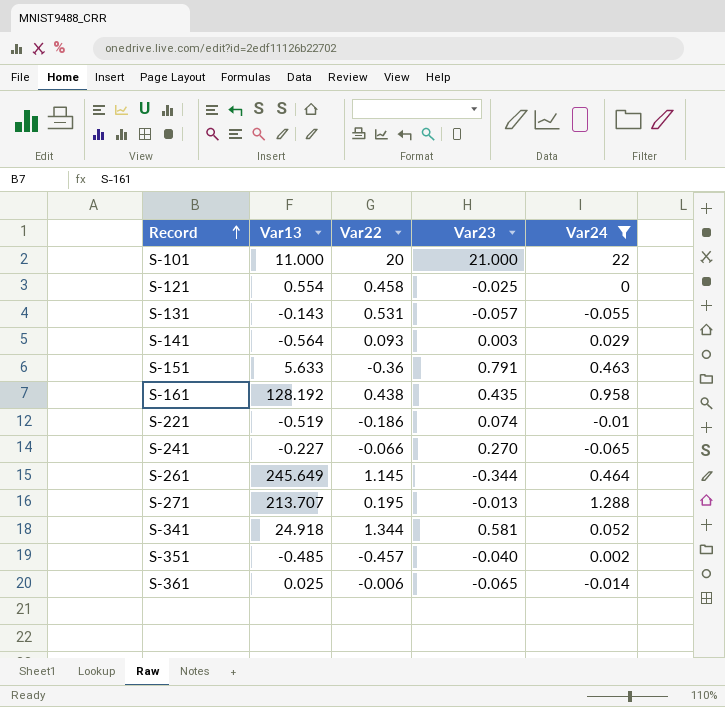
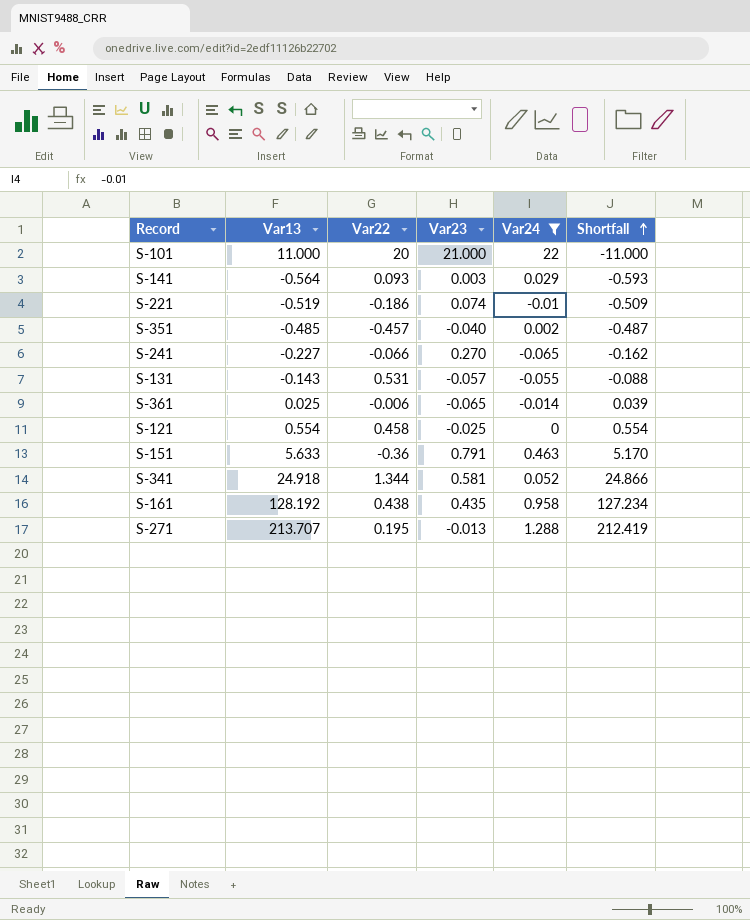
row order: Record ascending -> Shortfall ascending
column Shortfall | formula: none -> [Var13] - [Var24]
row S-261: 245.649 | 1.145 | -0.344 | 0.464 -> none

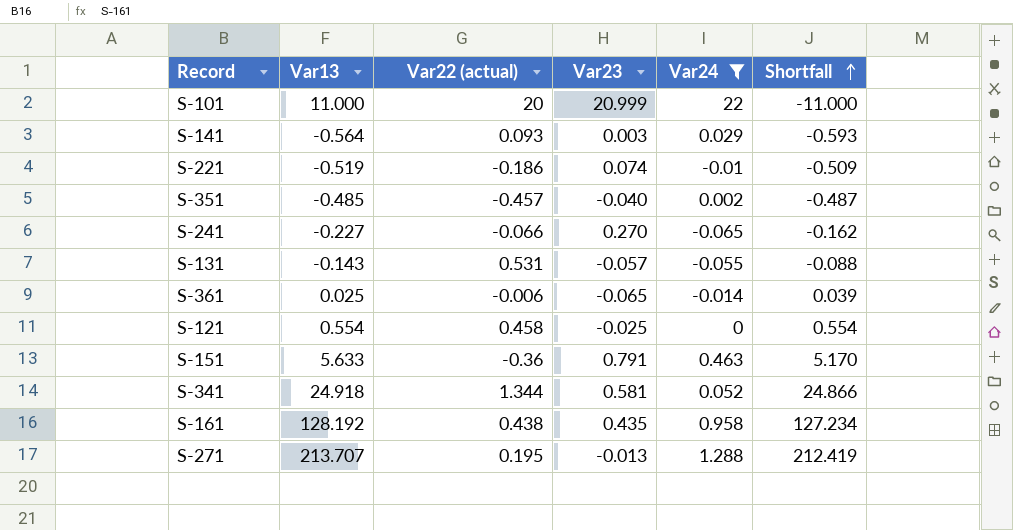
column name: Var22 -> Var22 (actual)
S-101 | Var23: 21.000 -> 20.999

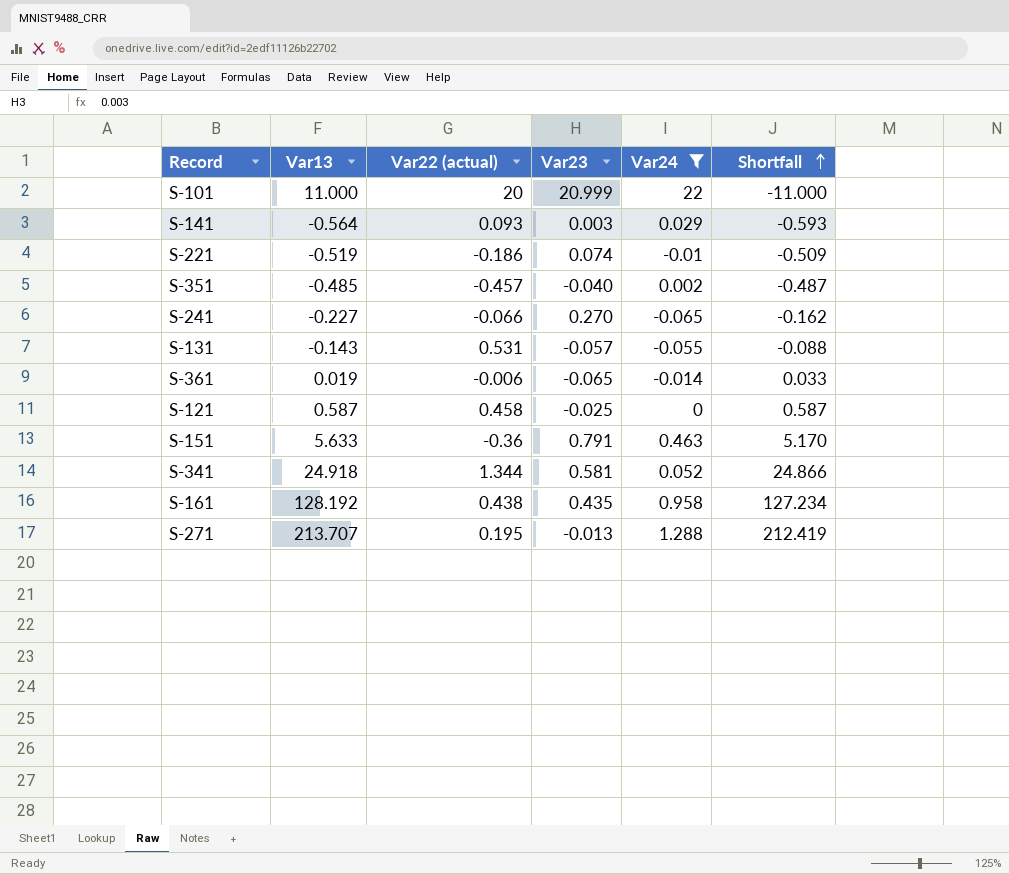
S-361 | Var13: 0.025 -> 0.019
S-361 | Shortfall: 0.039 -> 0.033
S-121 | Var13: 0.554 -> 0.587
S-121 | Shortfall: 0.554 -> 0.587

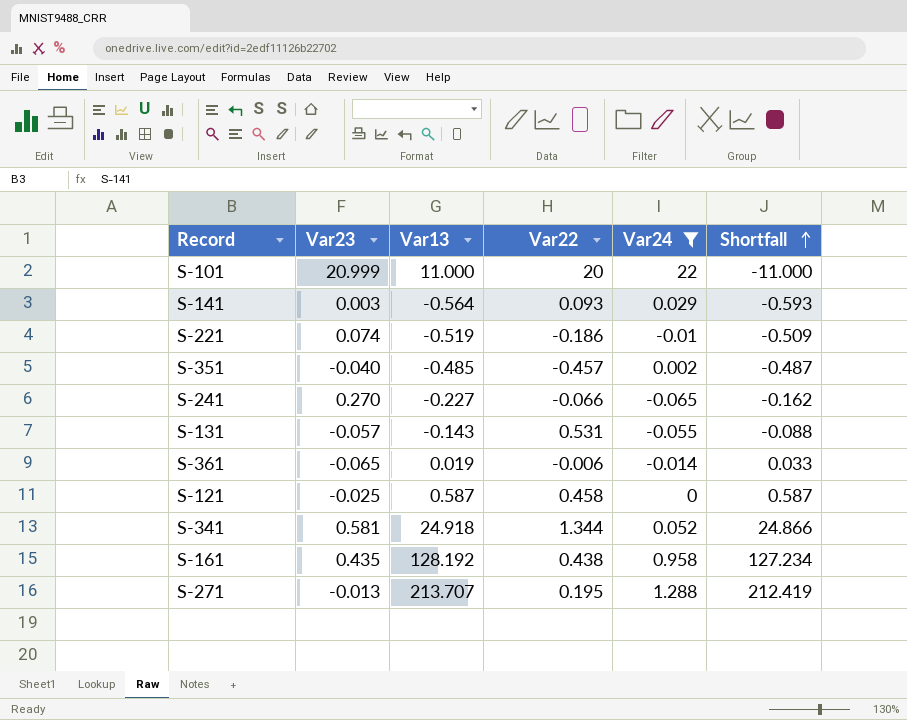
column Var23 | position: 4 -> 2
column name: Var22 (actual) -> Var22
row S-151: 5.633 | -0.36 | 0.791 | 0.463 | 5.170 -> none

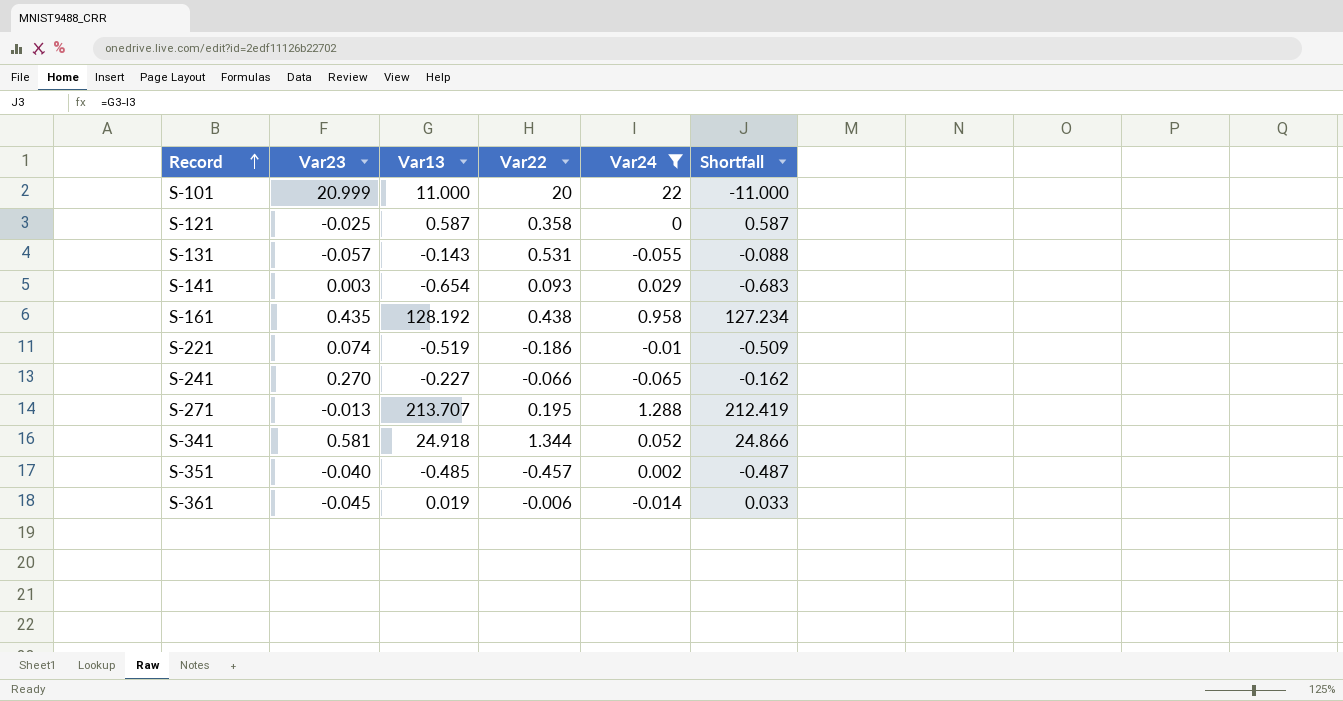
row order: Shortfall ascending -> Record ascending
S-121 | Var22: 0.458 -> 0.358
S-141 | Var13: -0.564 -> -0.654
S-141 | Shortfall: -0.593 -> -0.683
S-361 | Var23: -0.065 -> -0.045

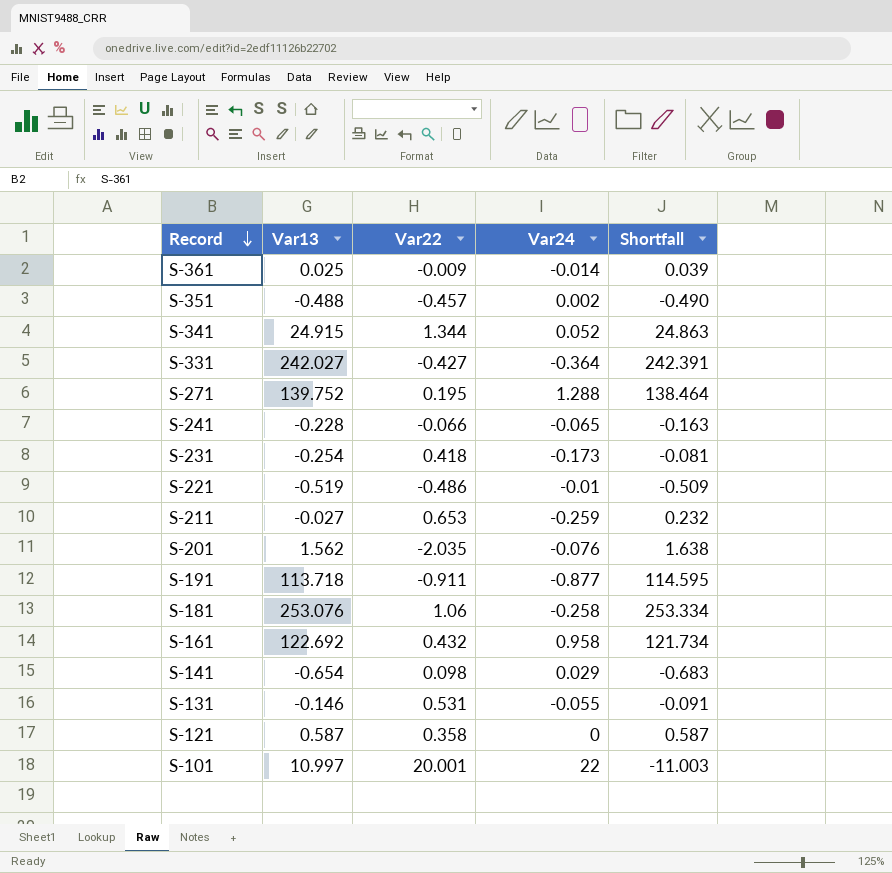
filter: Var24 >= -0.065 -> none
row order: Record ascending -> Record descending
column Var23 | position: 2 -> none
S-361 | Var13: 0.019 -> 0.025
S-361 | Var22: -0.006 -> -0.009
S-361 | Shortfall: 0.033 -> 0.039
S-351 | Var13: -0.485 -> -0.488
S-351 | Shortfall: -0.487 -> -0.490
S-341 | Var13: 24.918 -> 24.915
S-341 | Shortfall: 24.866 -> 24.863
S-271 | Var13: 213.707 -> 139.752
S-271 | Shortfall: 212.419 -> 138.464
S-241 | Var13: -0.227 -> -0.228
S-241 | Shortfall: -0.162 -> -0.163
S-221 | Var22: -0.186 -> -0.486
S-161 | Var13: 128.192 -> 122.692
S-161 | Var22: 0.438 -> 0.432
S-161 | Shortfall: 127.234 -> 121.734
S-141 | Var22: 0.093 -> 0.098
S-131 | Var13: -0.143 -> -0.146
S-131 | Shortfall: -0.088 -> -0.091
S-101 | Var13: 11.000 -> 10.997
S-101 | Var22: 20 -> 20.001
S-101 | Shortfall: -11.000 -> -11.003

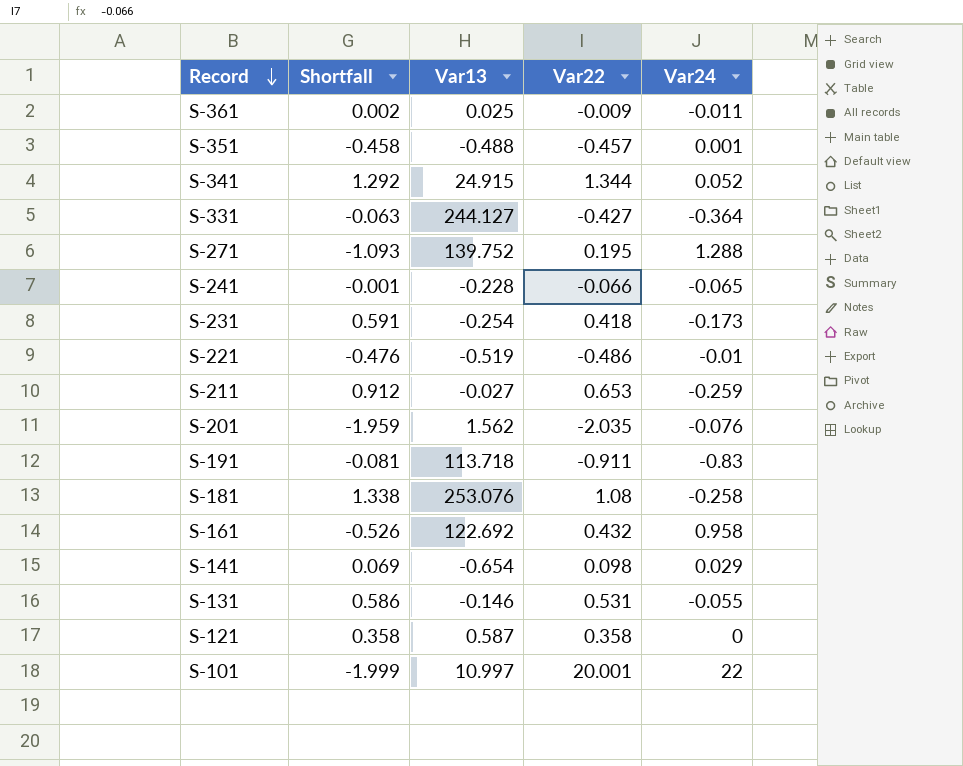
column Shortfall | formula: [Var13] - [Var24] -> [Var22] - [Var24]
column Shortfall | position: 5 -> 2
S-361 | Var24: -0.014 -> -0.011
S-351 | Var24: 0.002 -> 0.001
S-331 | Var13: 242.027 -> 244.127
S-191 | Var24: -0.877 -> -0.83
S-181 | Var22: 1.06 -> 1.08

